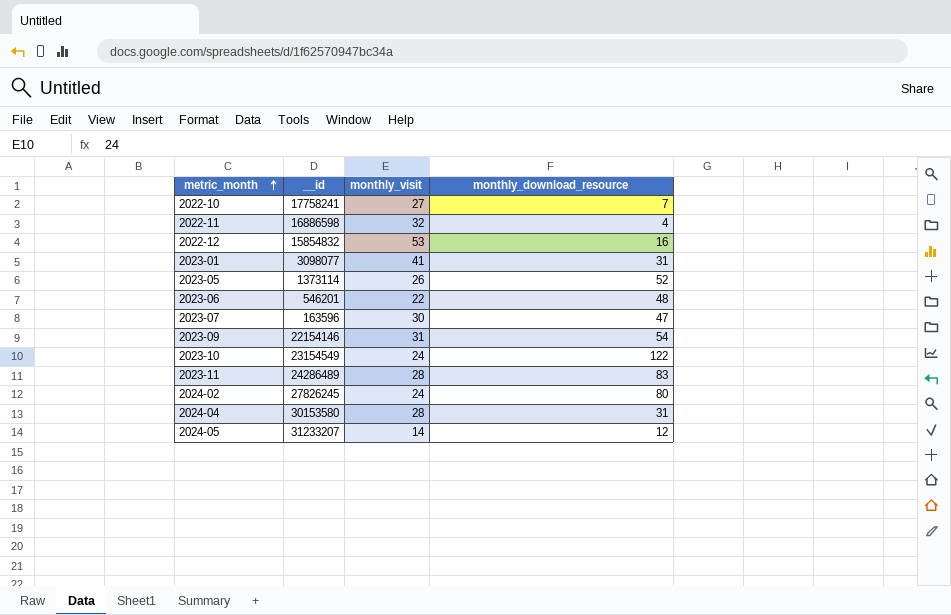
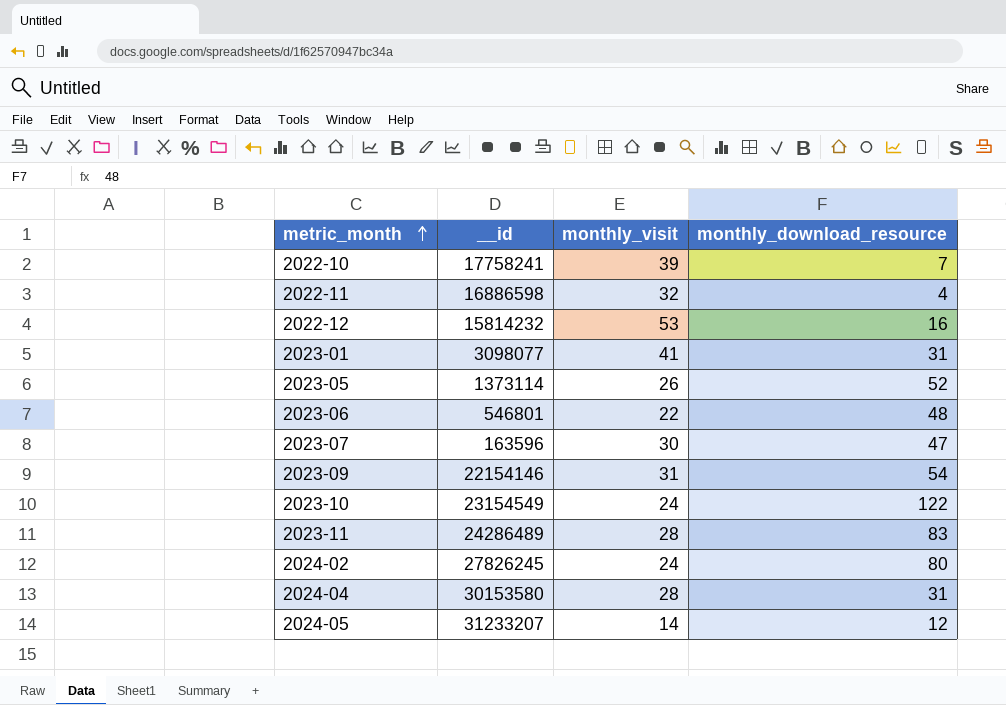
2022-10 | monthly_visit: 27 -> 39
2022-12 | __id: 15854832 -> 15814232
2023-06 | __id: 546201 -> 546801

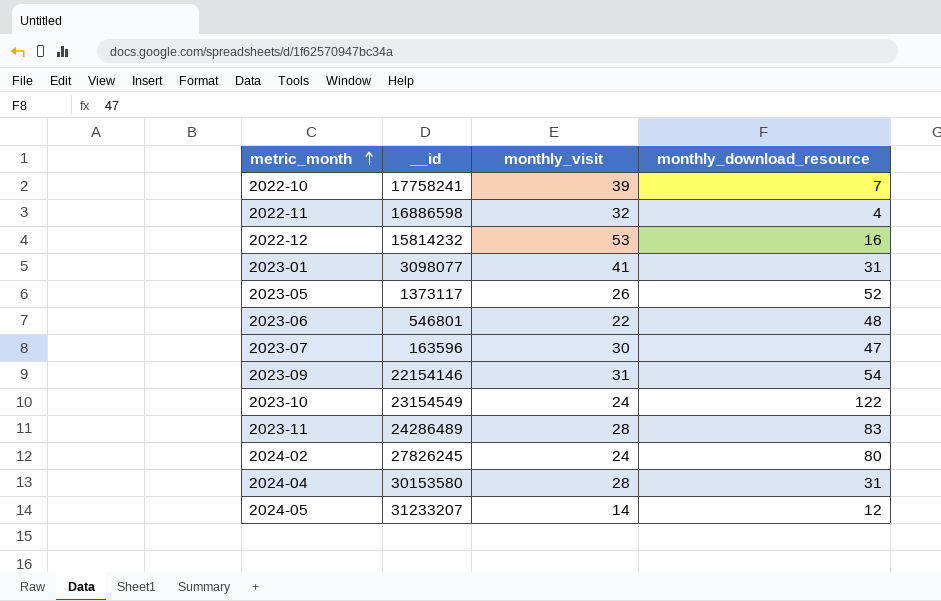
2023-05 | __id: 1373114 -> 1373117

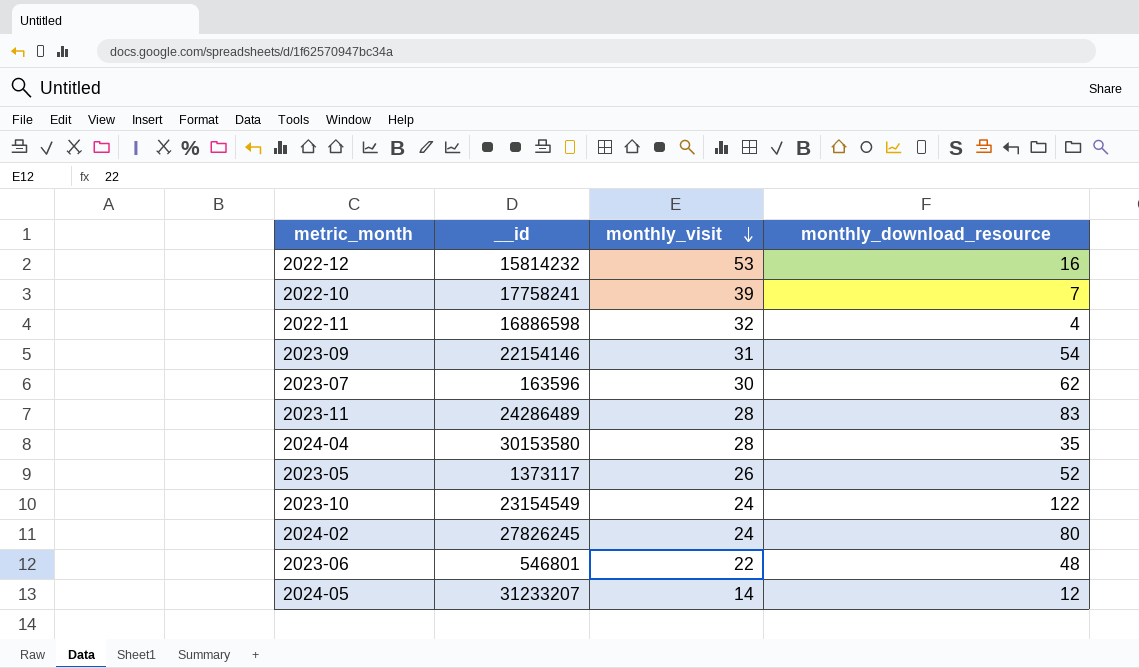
row order: metric_month ascending -> monthly_visit descending
row 2023-01: 3098077 | 41 | 31 -> none
2023-07 | monthly_download_resource: 47 -> 62
2024-04 | monthly_download_resource: 31 -> 35

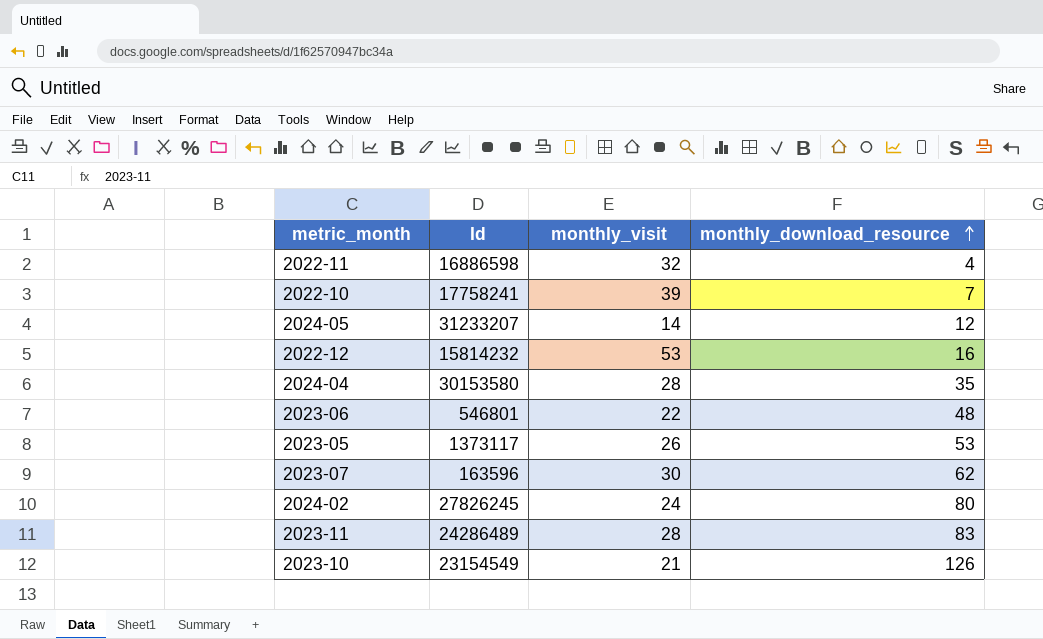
row order: monthly_visit descending -> monthly_download_resource ascending
column name: __id -> Id
row 2023-09: 22154146 | 31 | 54 -> none
2023-05 | monthly_download_resource: 52 -> 53
2023-10 | monthly_visit: 24 -> 21
2023-10 | monthly_download_resource: 122 -> 126

